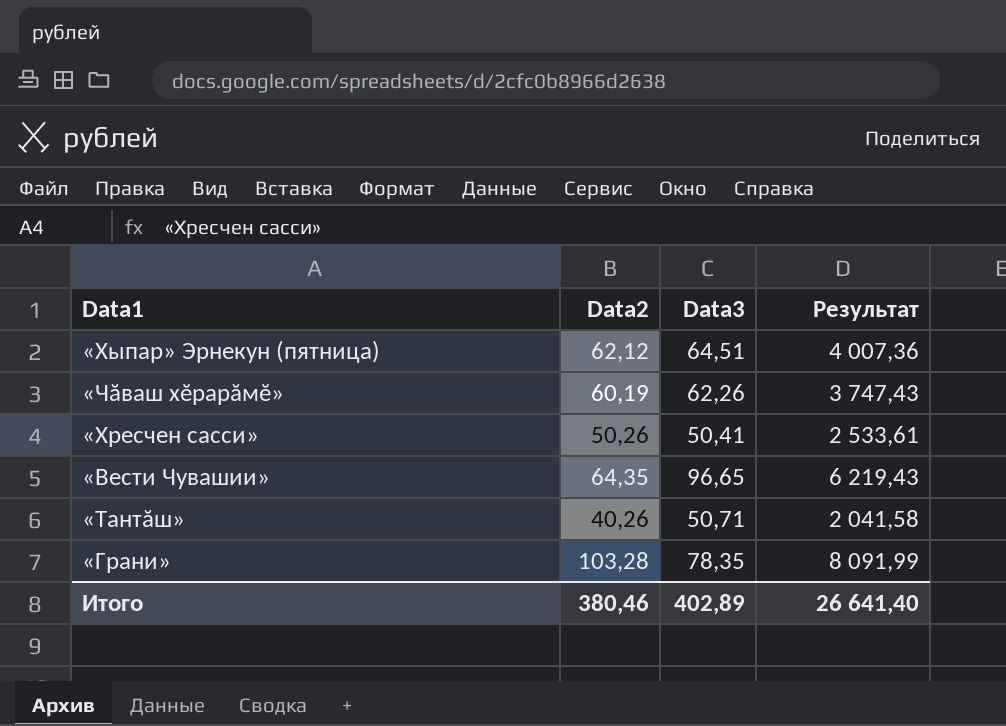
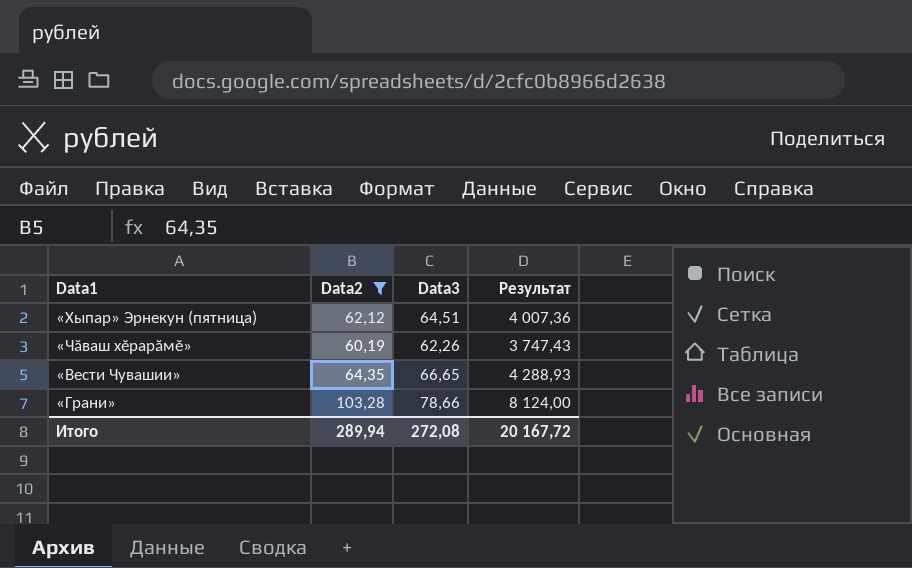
filter: none -> Data2 >= 60,19
«Вести Чувашии» | Data3: 96,65 -> 66,65
«Вести Чувашии» | Результат: 6 219,43 -> 4 288,93
«Грани» | Data3: 78,35 -> 78,66
«Грани» | Результат: 8 091,99 -> 8 124,00
Итого | Data2: 380,46 -> 289,94
Итого | Data3: 402,89 -> 272,08
Итого | Результат: 26 641,40 -> 20 167,72

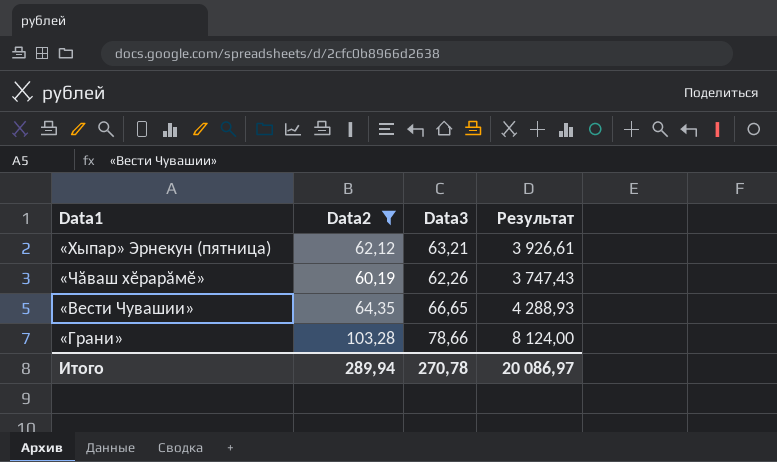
«Хыпар» Эрнекун (пятница) | Data3: 64,51 -> 63,21
«Хыпар» Эрнекун (пятница) | Результат: 4 007,36 -> 3 926,61
Итого | Data3: 272,08 -> 270,78
Итого | Результат: 20 167,72 -> 20 086,97

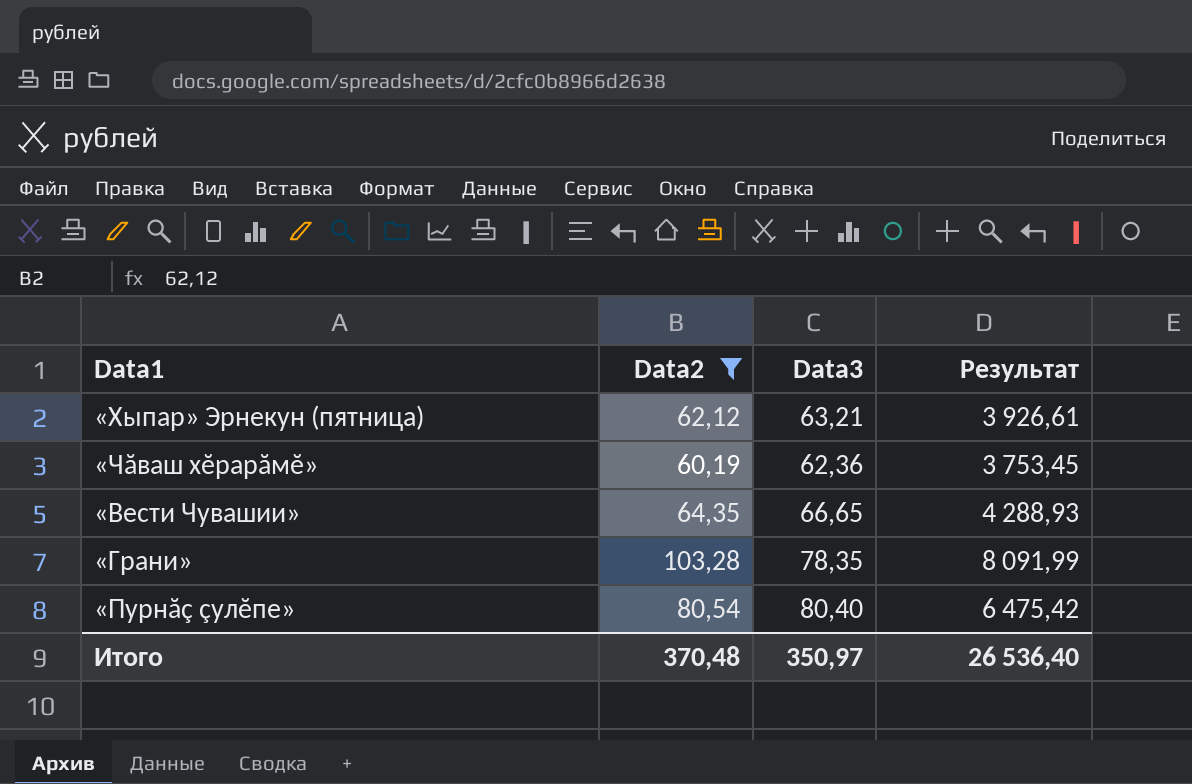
«Чăваш хĕрарăмĕ» | Data3: 62,26 -> 62,36
«Чăваш хĕрарăмĕ» | Результат: 3 747,43 -> 3 753,45
«Грани» | Data3: 78,66 -> 78,35
«Грани» | Результат: 8 124,00 -> 8 091,99
row «Пурнăç çулĕпе»: none -> 80,54 | 80,40 | 6 475,42
Итого | Data2: 289,94 -> 370,48
Итого | Data3: 270,78 -> 350,97
Итого | Результат: 20 086,97 -> 26 536,40

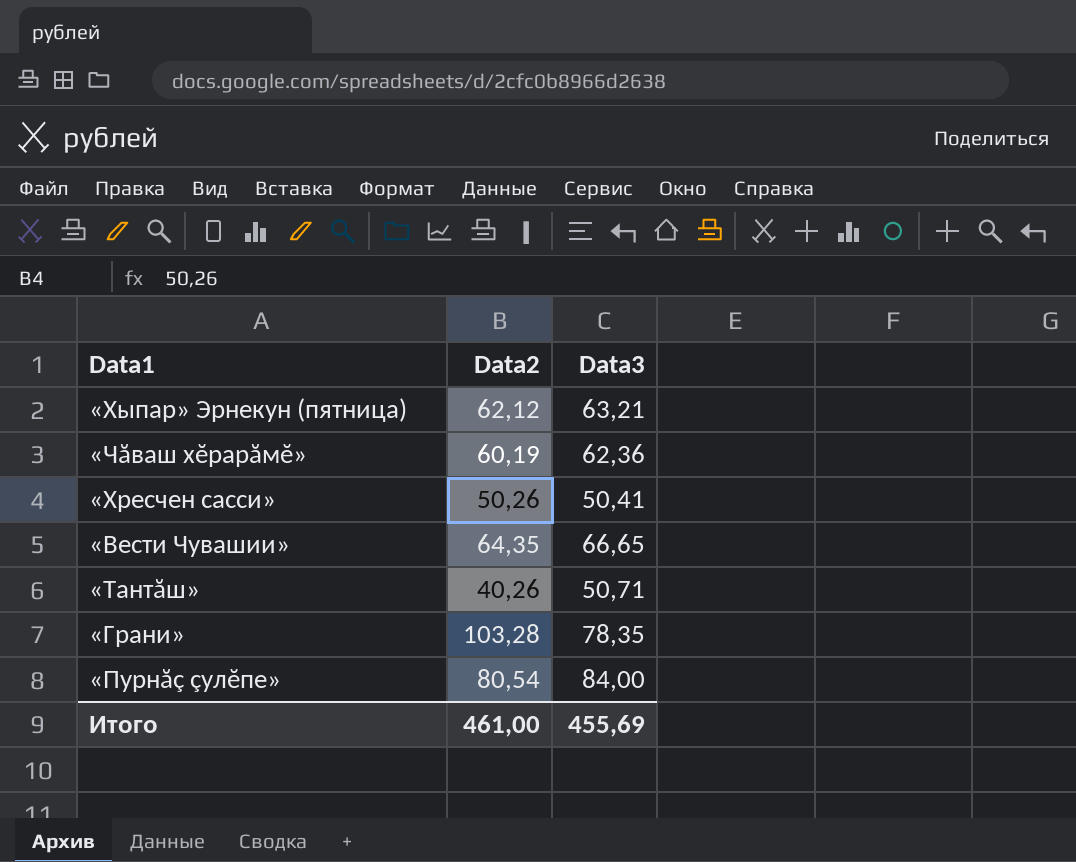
filter: Data2 >= 60,19 -> none
column Результат | formula: [Data2] * [Data3] -> none
«Пурнăç çулĕпе» | Data3: 80,40 -> 84,00
Итого | Data2: 370,48 -> 461,00
Итого | Data3: 350,97 -> 455,69

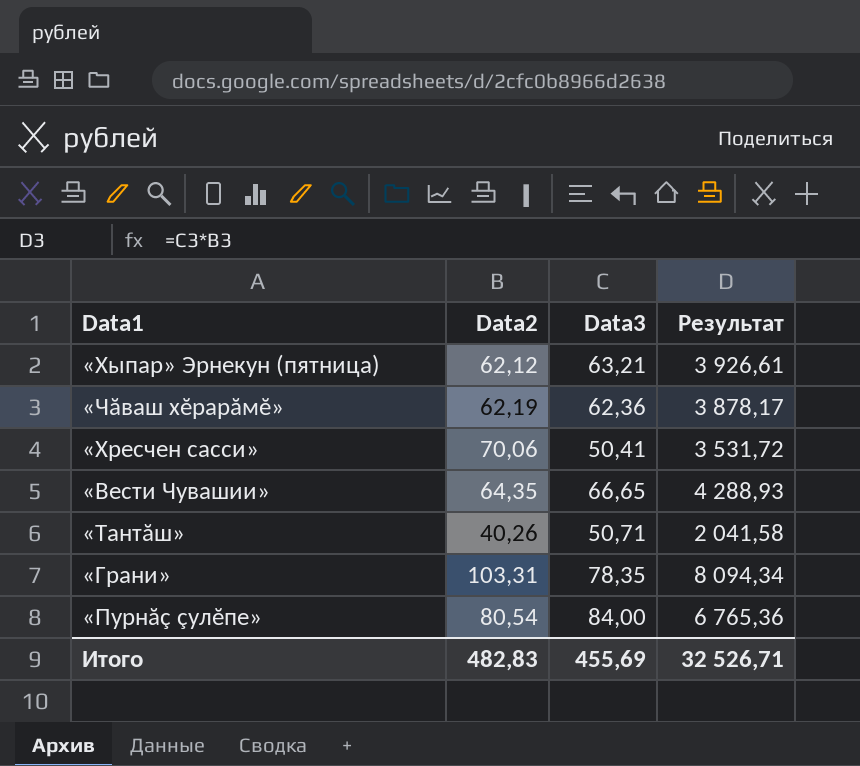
column Результат | formula: none -> [Data2] * [Data3]
«Чăваш хĕрарăмĕ» | Data2: 60,19 -> 62,19
«Хресчен сасси» | Data2: 50,26 -> 70,06
«Грани» | Data2: 103,28 -> 103,31
Итого | Data2: 461,00 -> 482,83

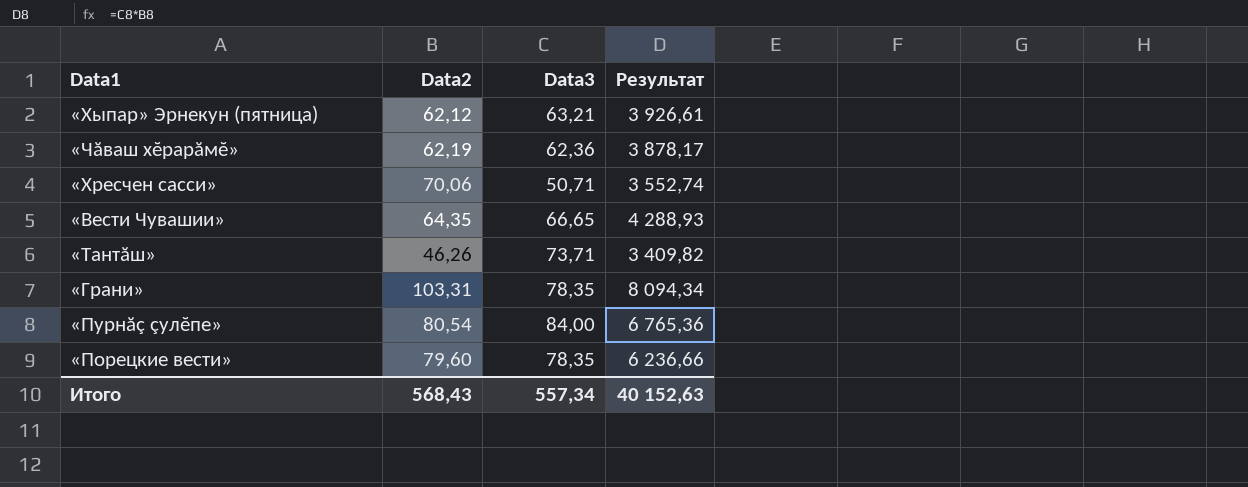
«Хресчен сасси» | Data3: 50,41 -> 50,71
«Хресчен сасси» | Результат: 3 531,72 -> 3 552,74
«Тантăш» | Data2: 40,26 -> 46,26
«Тантăш» | Data3: 50,71 -> 73,71
«Тантăш» | Результат: 2 041,58 -> 3 409,82
row «Порецкие вести»: none -> 79,60 | 78,35 | 6 236,66
Итого | Data2: 482,83 -> 568,43
Итого | Data3: 455,69 -> 557,34
Итого | Результат: 32 526,71 -> 40 152,63

